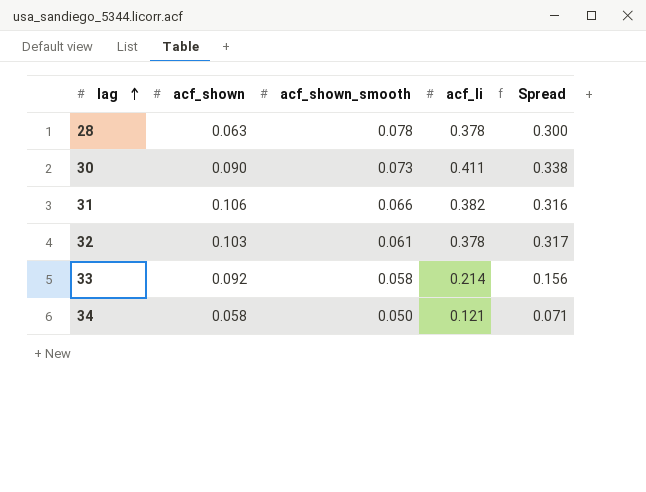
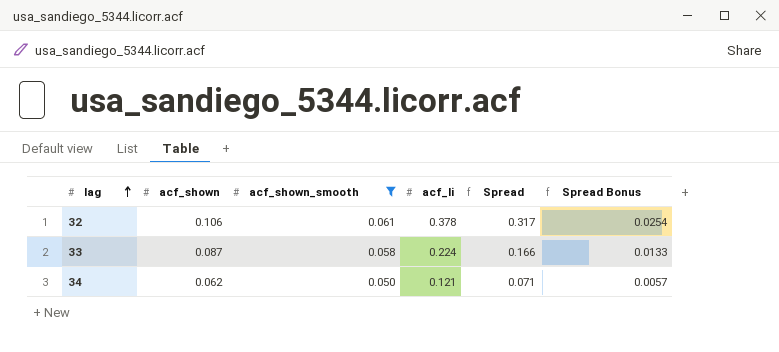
filter: none -> acf_shown_smooth <= 0.061
column Spread Bonus | formula: none -> [Spread] * 0.08
32 | acf_shown: 0.103 -> 0.106
33 | acf_shown: 0.092 -> 0.087
33 | acf_li: 0.214 -> 0.224
33 | Spread: 0.156 -> 0.166
34 | acf_shown: 0.058 -> 0.062

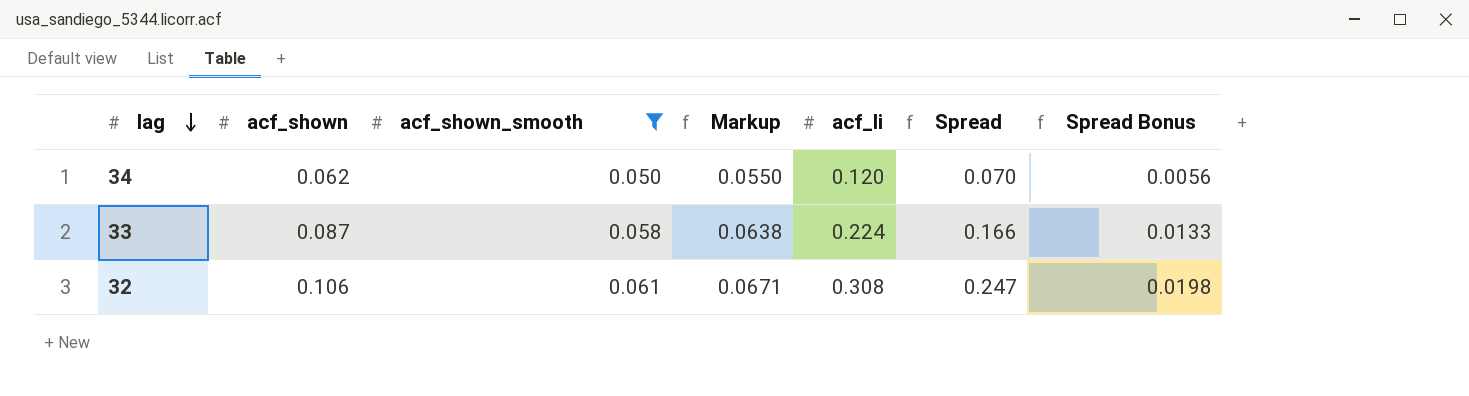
row order: lag ascending -> lag descending
column Markup | formula: none -> [acf_shown_smooth] * 1.1
34 | acf_li: 0.121 -> 0.120
34 | Spread: 0.071 -> 0.070
34 | Spread Bonus: 0.0057 -> 0.0056
32 | acf_li: 0.378 -> 0.308
32 | Spread: 0.317 -> 0.247
32 | Spread Bonus: 0.0254 -> 0.0198

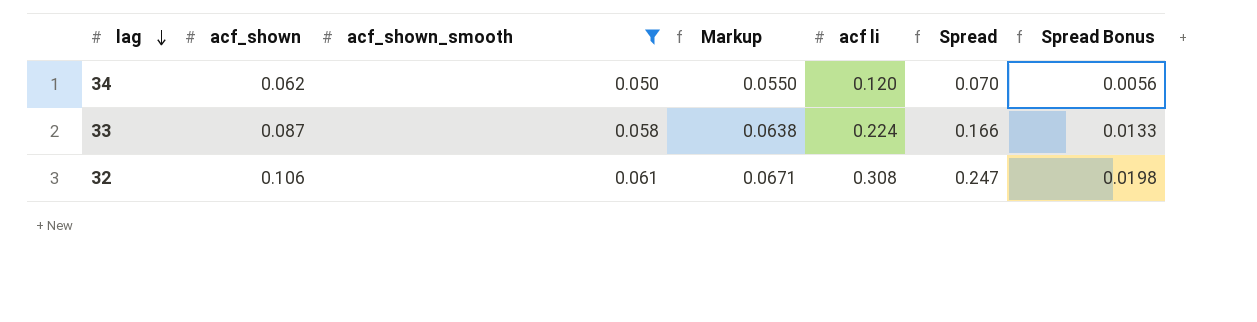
column name: acf_li -> acf li

